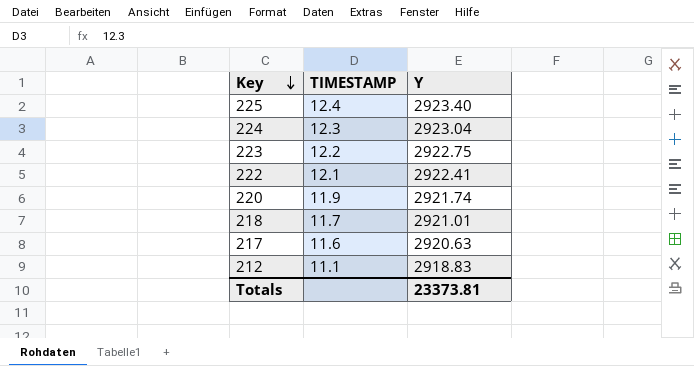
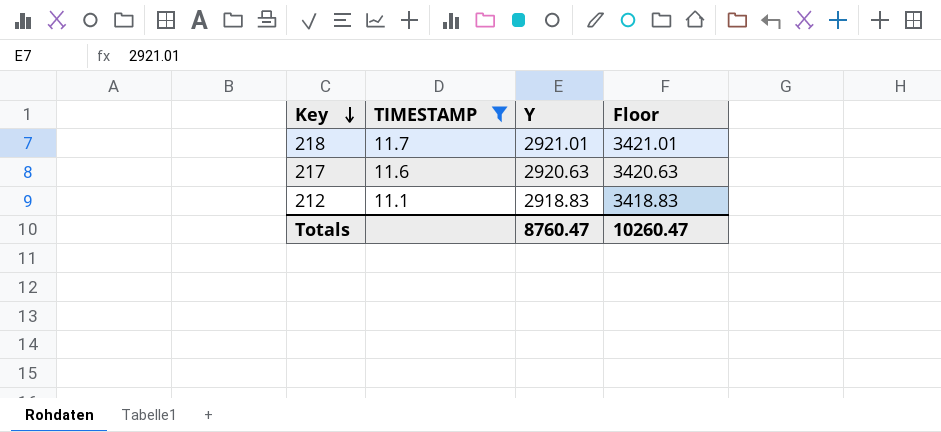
filter: none -> TIMESTAMP <= 11.7
column Floor | formula: none -> [Y] + 500
Totals | Y: 23373.81 -> 8760.47

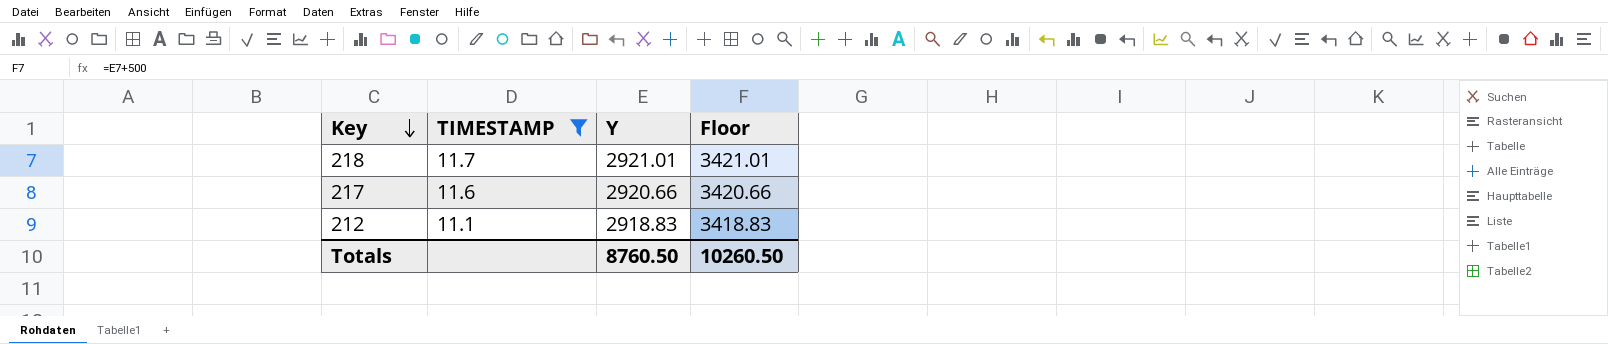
217 | Y: 2920.63 -> 2920.66
217 | Floor: 3420.63 -> 3420.66
Totals | Y: 8760.47 -> 8760.50
Totals | Floor: 10260.47 -> 10260.50

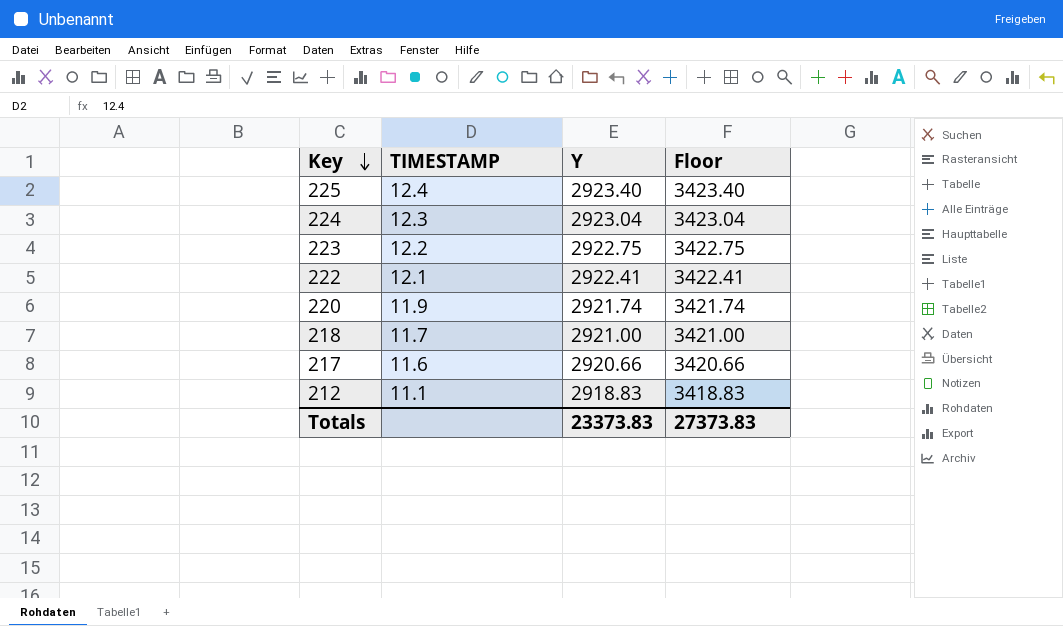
filter: TIMESTAMP <= 11.7 -> none
218 | Y: 2921.01 -> 2921.00
218 | Floor: 3421.01 -> 3421.00
Totals | Y: 8760.50 -> 23373.83
Totals | Floor: 10260.50 -> 27373.83

